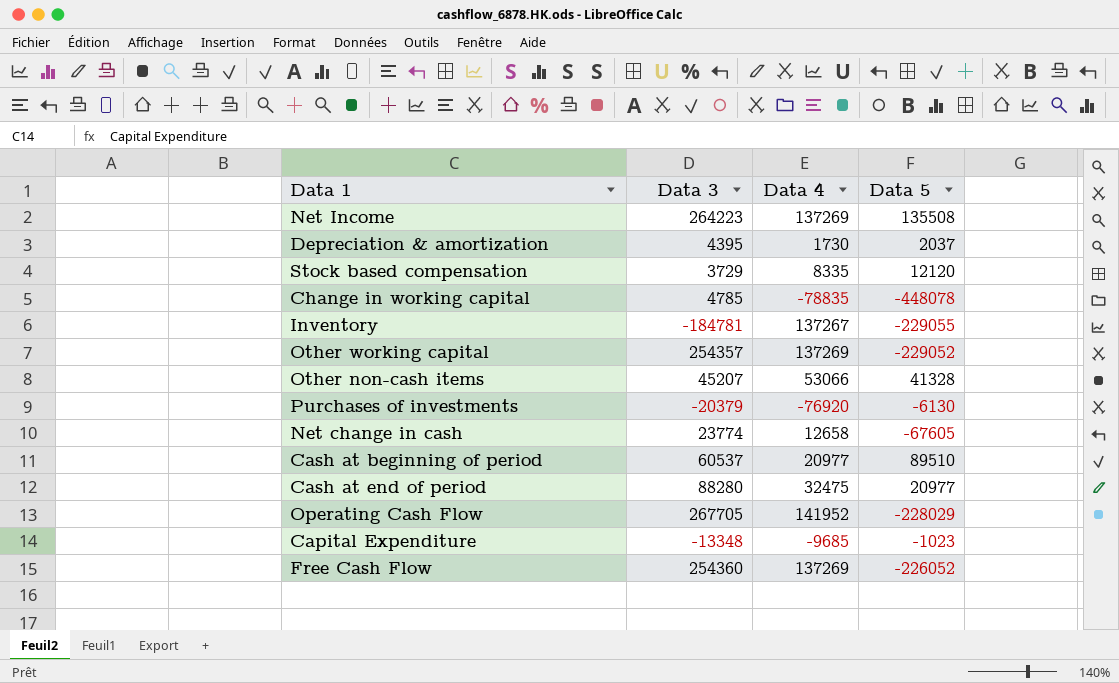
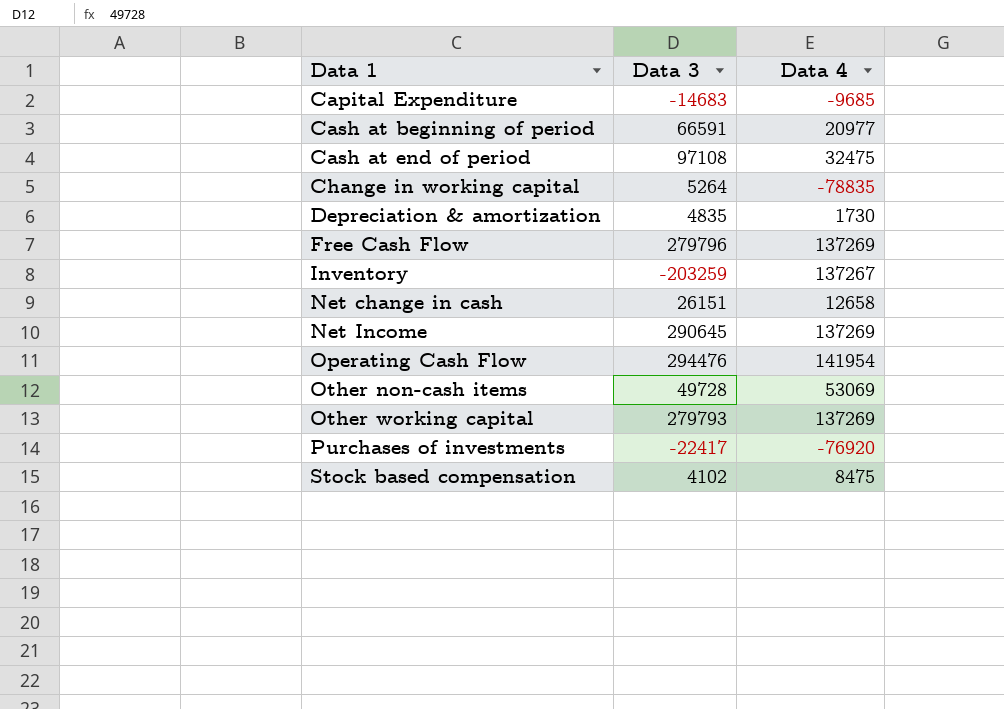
row order: none -> Data 1 ascending
column Data 5 | position: 4 -> none
Capital Expenditure | Data 3: -13348 -> -14683
Cash at beginning of period | Data 3: 60537 -> 66591
Cash at end of period | Data 3: 88280 -> 97108
Change in working capital | Data 3: 4785 -> 5264
Depreciation & amortization | Data 3: 4395 -> 4835
Free Cash Flow | Data 3: 254360 -> 279796
Inventory | Data 3: -184781 -> -203259
Net change in cash | Data 3: 23774 -> 26151
Net Income | Data 3: 264223 -> 290645
Operating Cash Flow | Data 3: 267705 -> 294476
Operating Cash Flow | Data 4: 141952 -> 141954
Other non-cash items | Data 3: 45207 -> 49728
Other non-cash items | Data 4: 53066 -> 53069
Other working capital | Data 3: 254357 -> 279793
Purchases of investments | Data 3: -20379 -> -22417
Stock based compensation | Data 3: 3729 -> 4102
Stock based compensation | Data 4: 8335 -> 8475

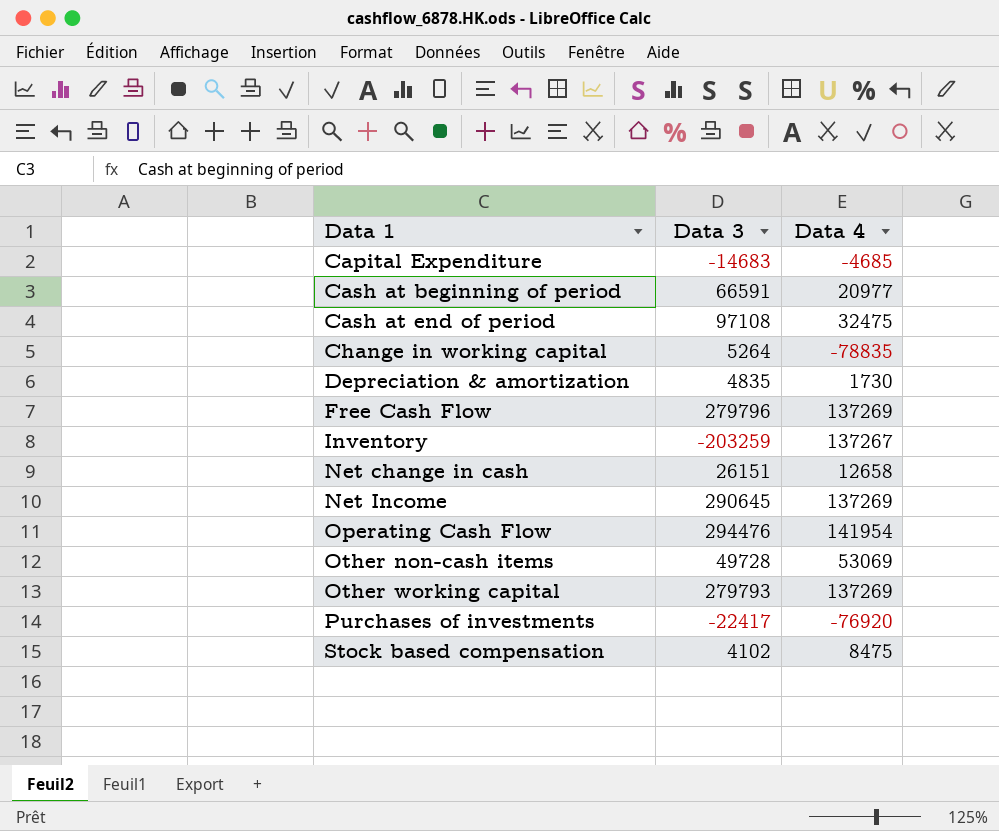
Capital Expenditure | Data 4: -9685 -> -4685

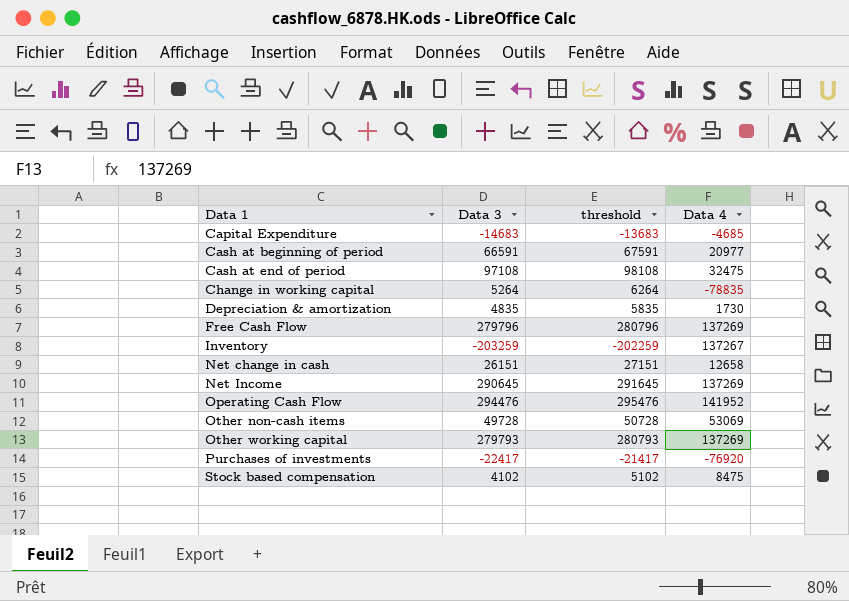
column threshold | formula: none -> [Data 3] + 1000
Operating Cash Flow | Data 4: 141954 -> 141952

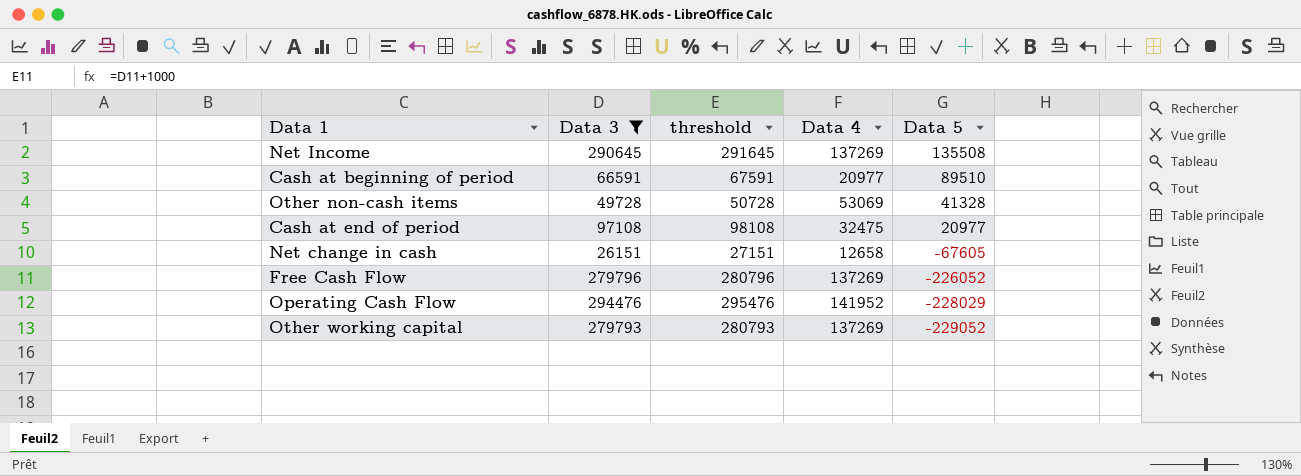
filter: none -> Data 3 >= 26151
row order: Data 1 ascending -> Data 5 descending
column Data 5 | position: none -> 5

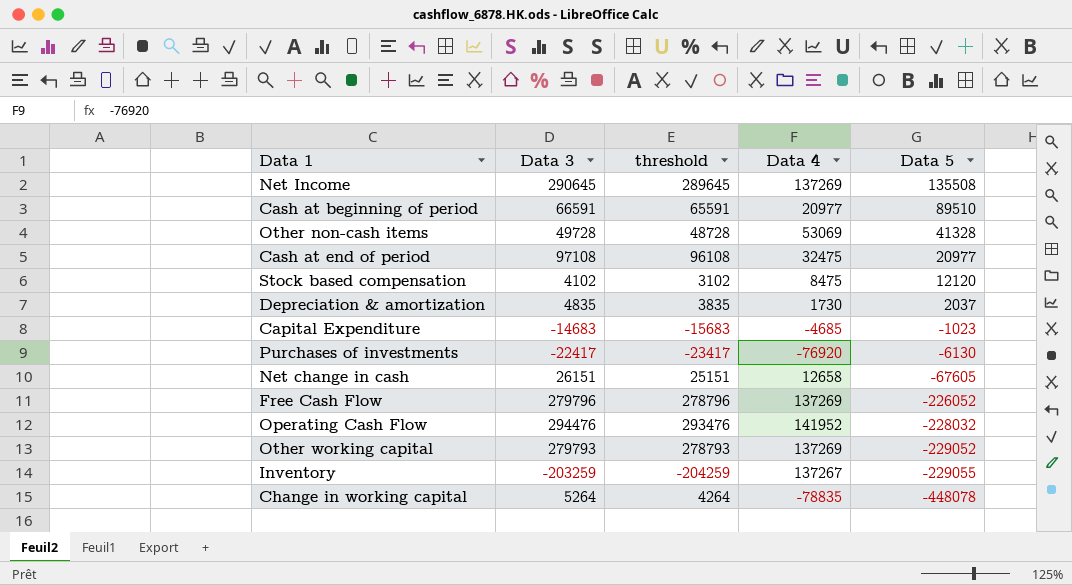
filter: Data 3 >= 26151 -> none
column threshold | formula: [Data 3] + 1000 -> [Data 3] - 1000
Operating Cash Flow | Data 5: -228029 -> -228032

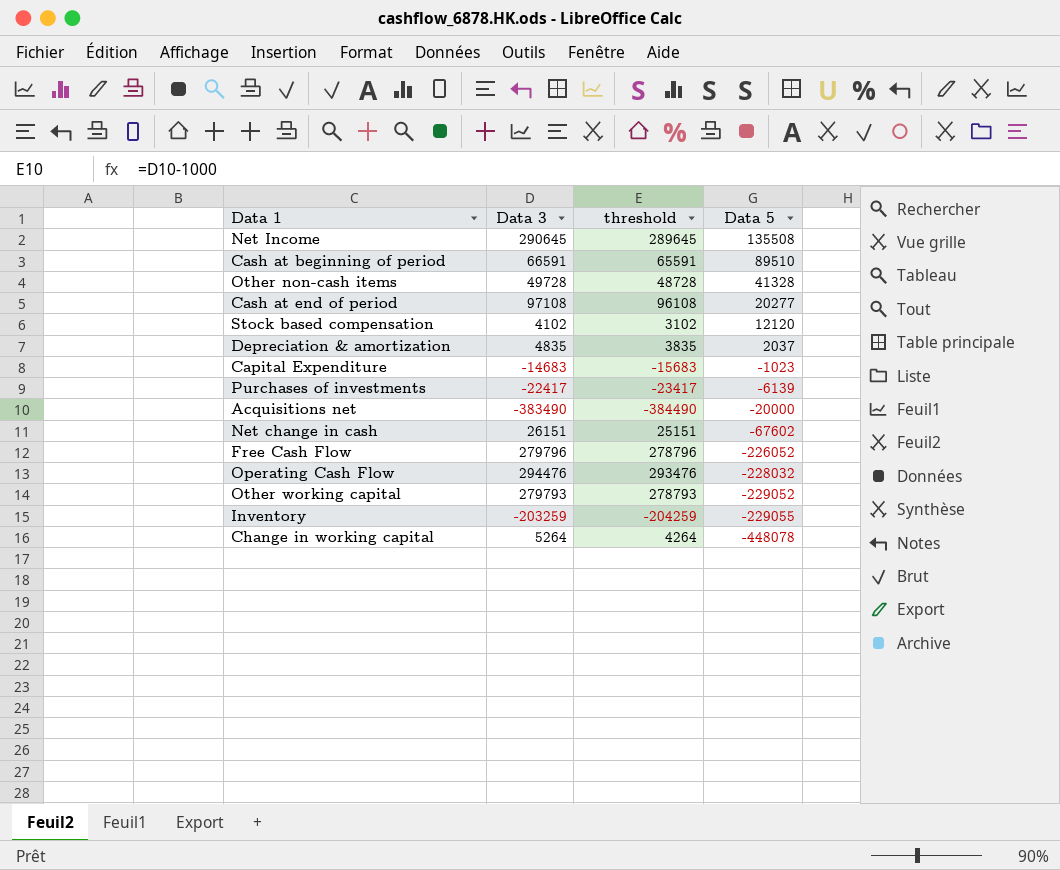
column Data 4 | position: 4 -> none
Cash at end of period | Data 5: 20977 -> 20277
Purchases of investments | Data 5: -6130 -> -6139
row Acquisitions net: none -> -383490 | -384490 | -20000
Net change in cash | Data 5: -67605 -> -67602

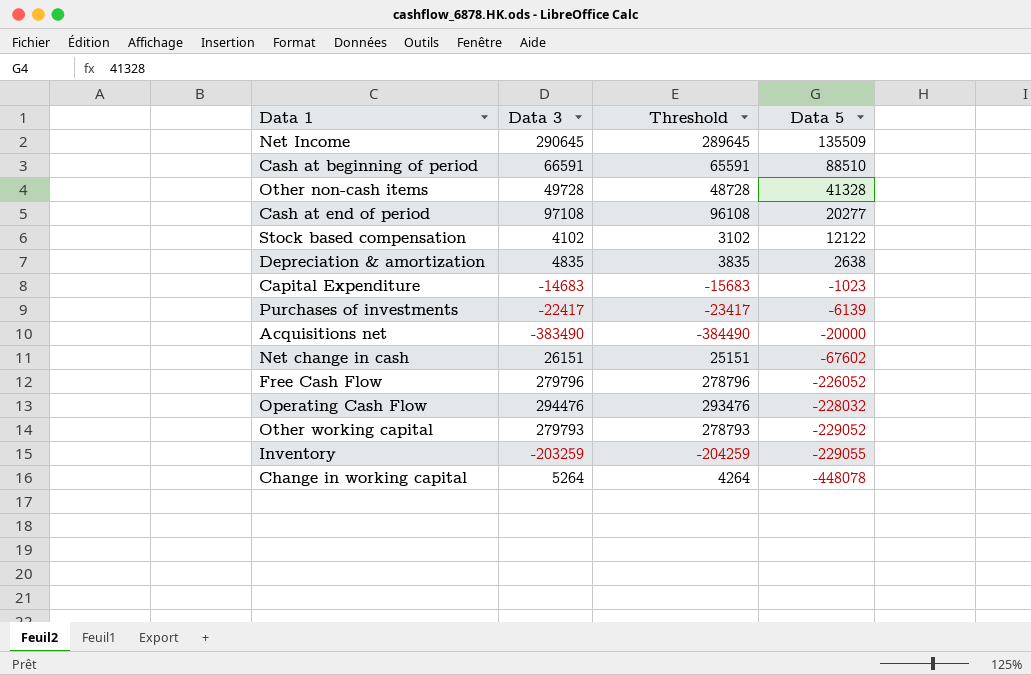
column name: threshold -> Threshold
Net Income | Data 5: 135508 -> 135509
Cash at beginning of period | Data 5: 89510 -> 88510
Stock based compensation | Data 5: 12120 -> 12122
Depreciation & amortization | Data 5: 2037 -> 2638

